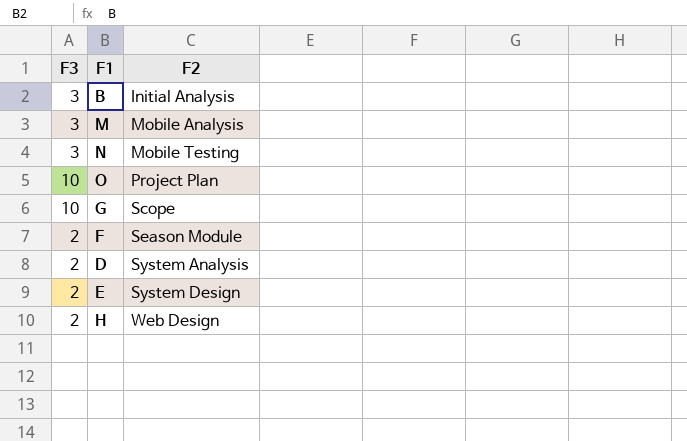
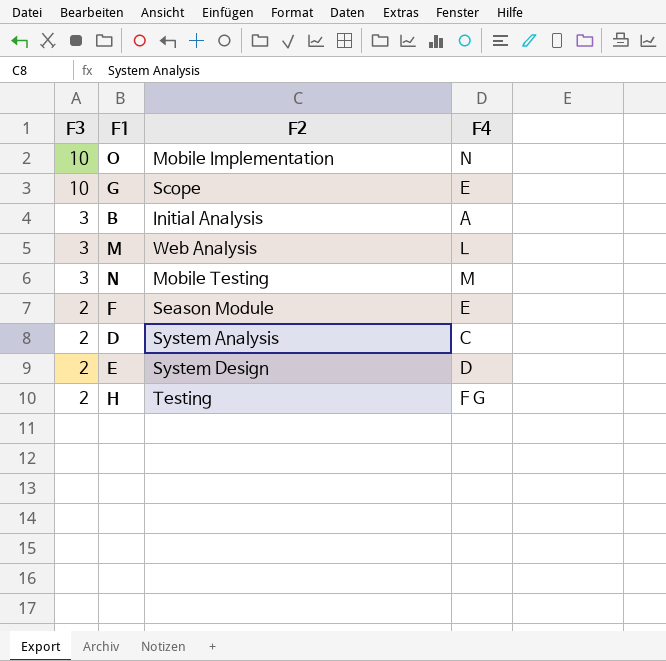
row order: F2 ascending -> F3 descending
column F4 | position: none -> 4
O | F2: Project Plan -> Mobile Implementation
M | F2: Mobile Analysis -> Web Analysis
H | F2: Web Design -> Testing

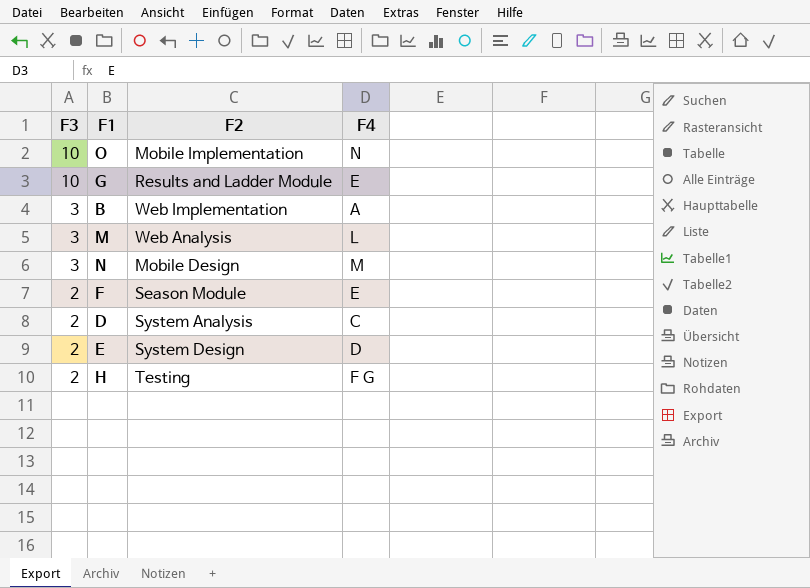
G | F2: Scope -> Results and Ladder Module
B | F2: Initial Analysis -> Web Implementation
N | F2: Mobile Testing -> Mobile Design

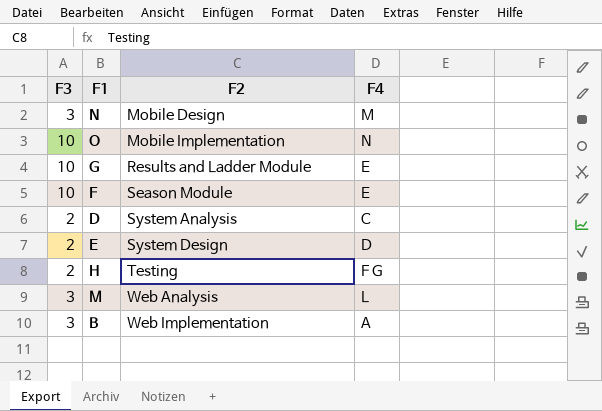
row order: F3 descending -> F2 ascending
F | F3: 2 -> 10

